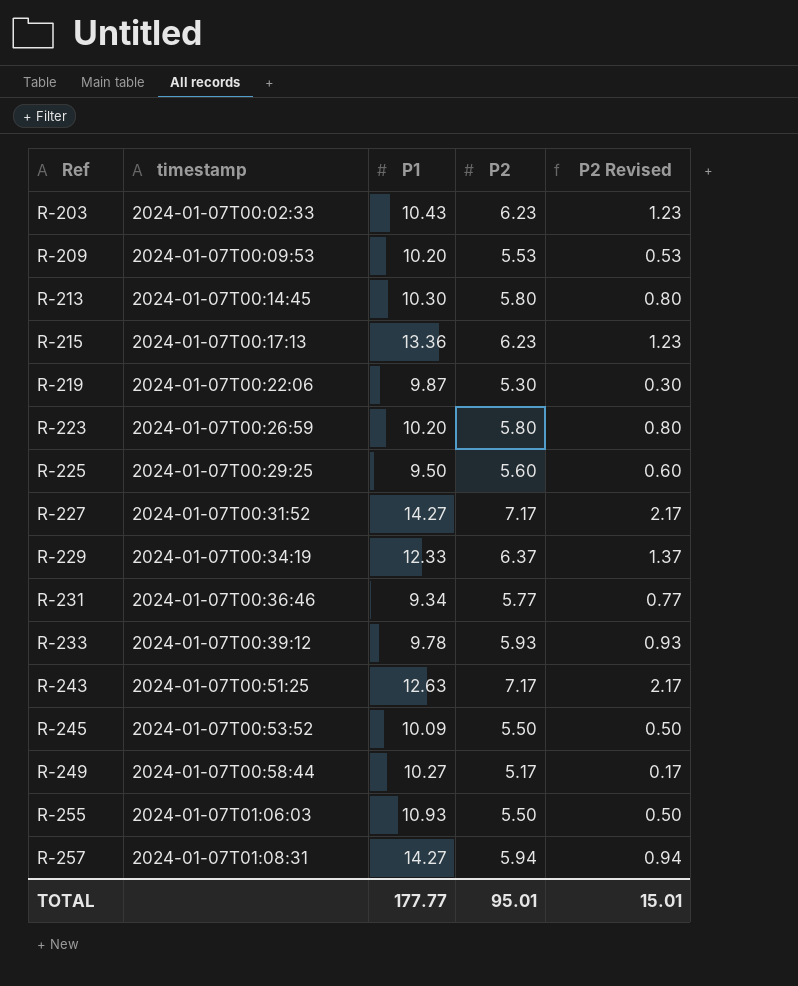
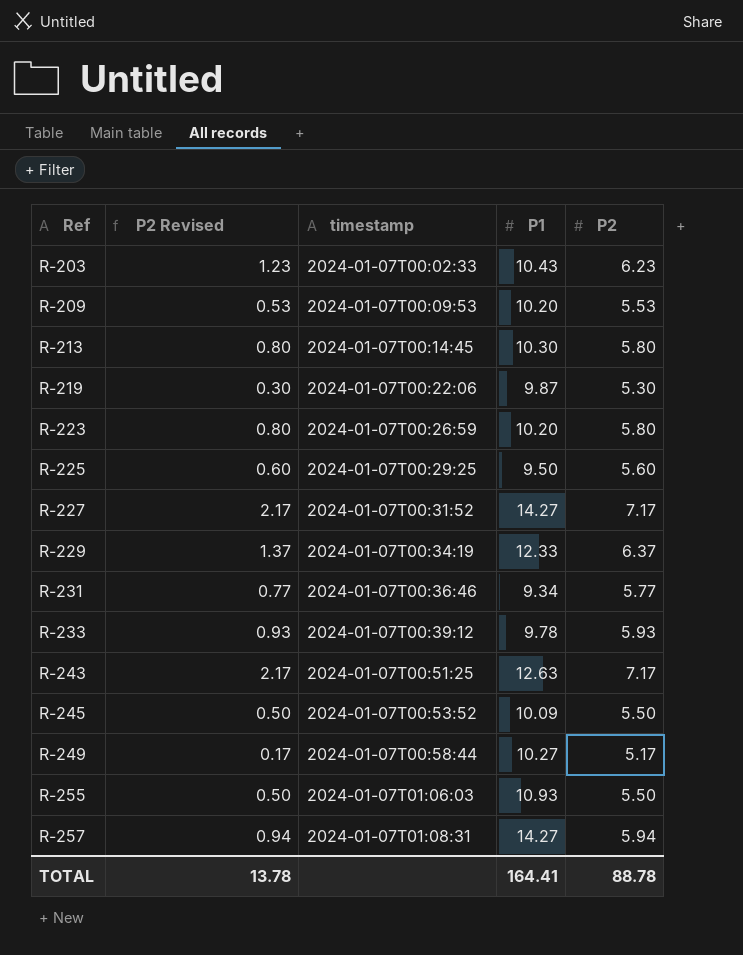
column P2 Revised | position: 5 -> 2
row R-215: 2024-01-07T00:17:13 | 13.36 | 6.23 | 1.23 -> none
TOTAL | P2 Revised: 15.01 -> 13.78
TOTAL | P1: 177.77 -> 164.41
TOTAL | P2: 95.01 -> 88.78

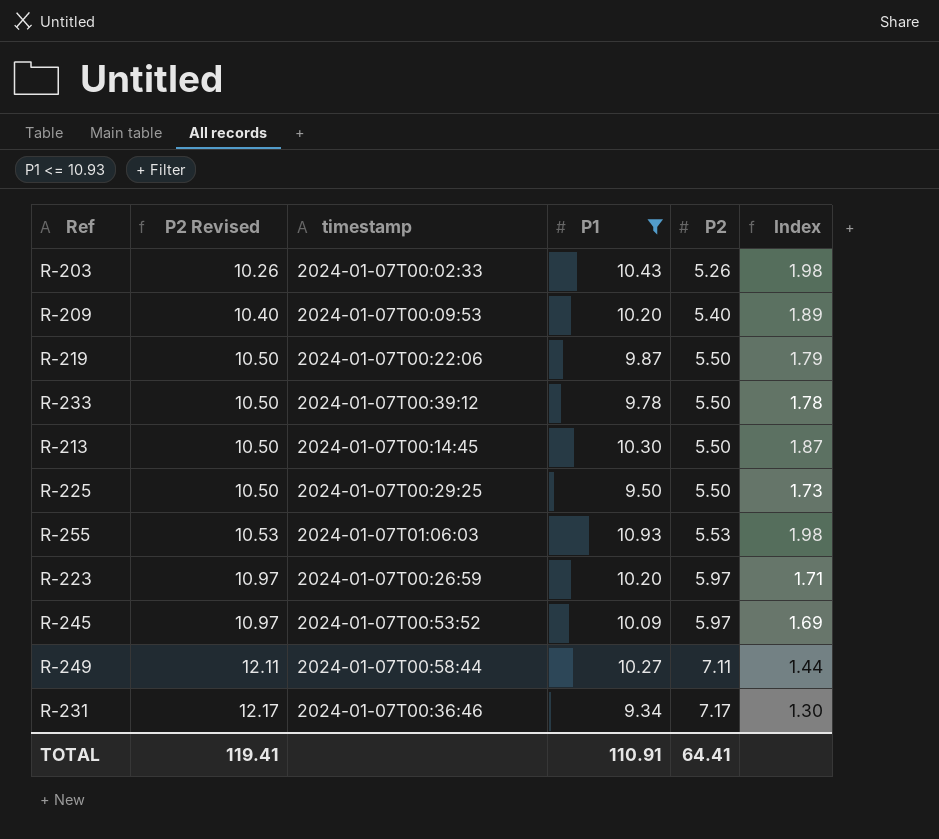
filter: none -> P1 <= 10.93
row order: Ref ascending -> P2 Revised ascending
column P2 Revised | formula: [P2] - 5 -> [P2] + 5
column Index | formula: none -> [P1] / [P2]
R-203 | P2: 6.23 -> 5.26
R-209 | P2: 5.53 -> 5.40
R-219 | P2: 5.30 -> 5.50
R-233 | P2: 5.93 -> 5.50
R-213 | P2: 5.80 -> 5.50
R-225 | P2: 5.60 -> 5.50
R-255 | P2: 5.50 -> 5.53
R-223 | P2: 5.80 -> 5.97
R-245 | P2: 5.50 -> 5.97
R-249 | P2: 5.17 -> 7.11
R-231 | P2: 5.77 -> 7.17
TOTAL | P2 Revised: 13.78 -> 119.41
TOTAL | P1: 164.41 -> 110.91
TOTAL | P2: 88.78 -> 64.41

